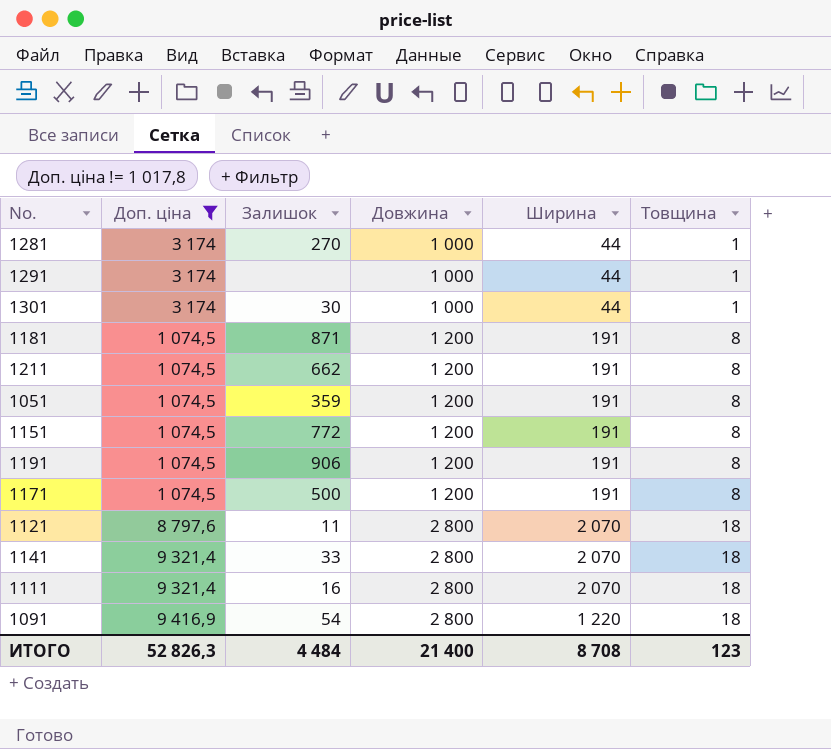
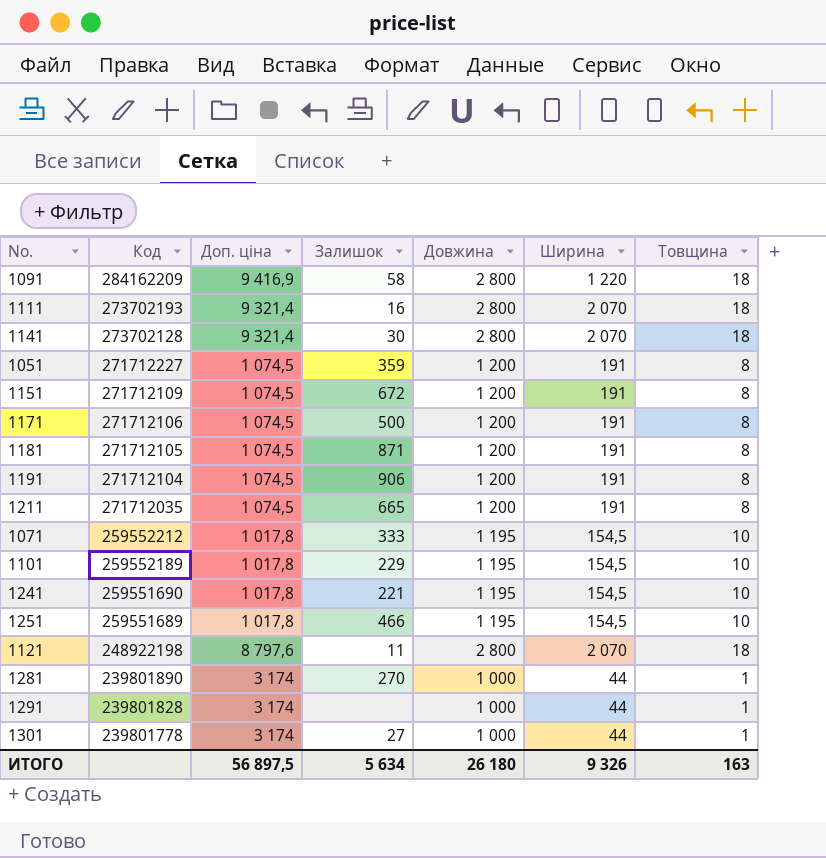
filter: Доп. ціна != 1 017,8 -> none
row order: Довжина ascending -> Код descending
column Код | position: none -> 2
1091 | Залишок: 54 -> 58
1141 | Залишок: 33 -> 30
1151 | Залишок: 772 -> 672
1211 | Залишок: 662 -> 665
1301 | Залишок: 30 -> 27
ИТОГО | Доп. ціна: 52 826,3 -> 56 897,5
ИТОГО | Залишок: 4 484 -> 5 634
ИТОГО | Довжина: 21 400 -> 26 180
ИТОГО | Ширина: 8 708 -> 9 326
ИТОГО | Товщина: 123 -> 163

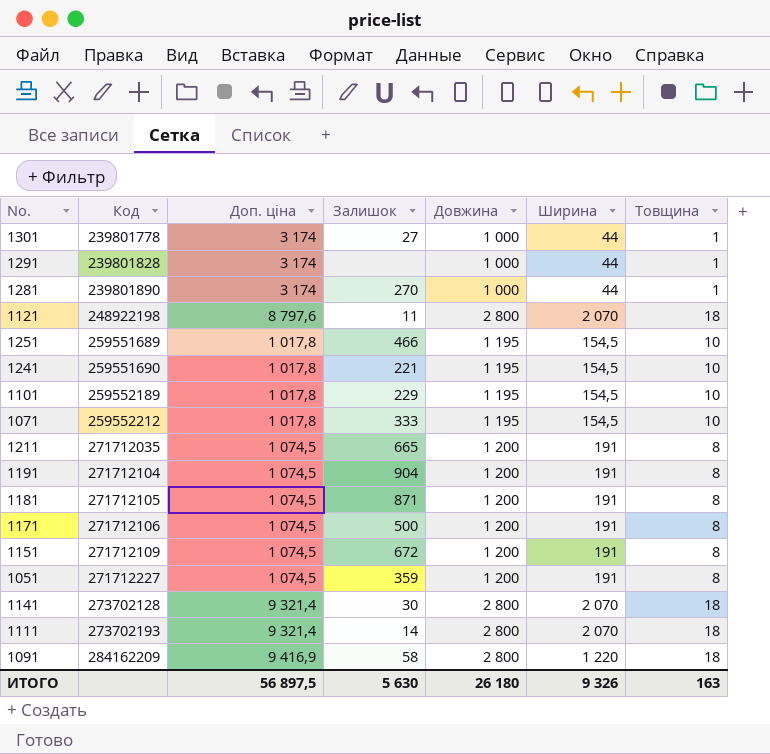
row order: Код descending -> Код ascending
1191 | Залишок: 906 -> 904
1111 | Залишок: 16 -> 14
ИТОГО | Залишок: 5 634 -> 5 630

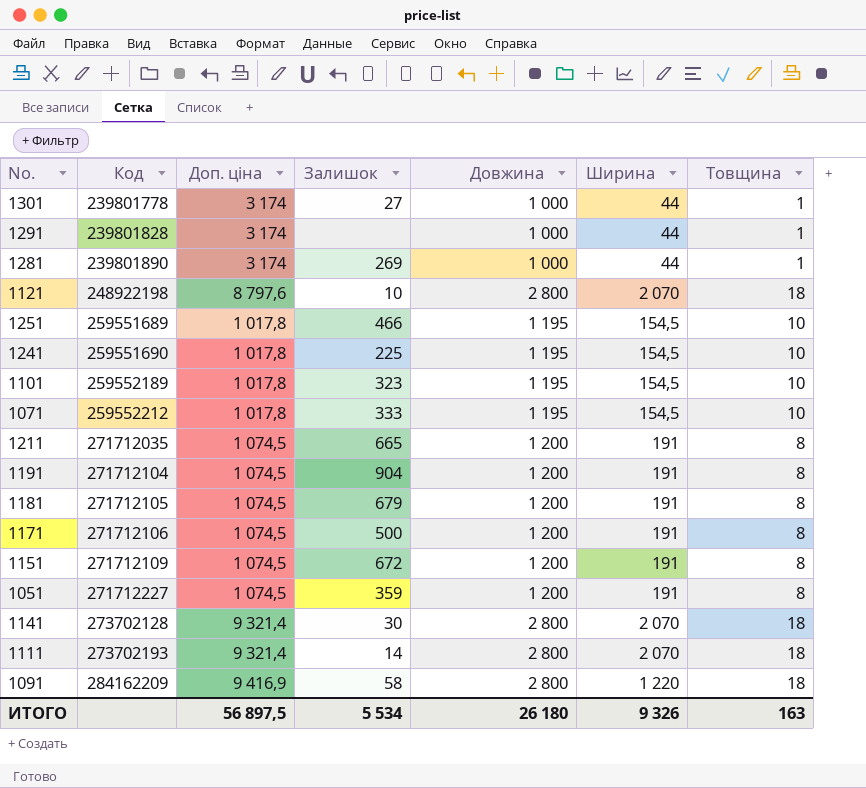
1281 | Залишок: 270 -> 269
1121 | Залишок: 11 -> 10
1241 | Залишок: 221 -> 225
1101 | Залишок: 229 -> 323
1181 | Залишок: 871 -> 679
ИТОГО | Залишок: 5 630 -> 5 534

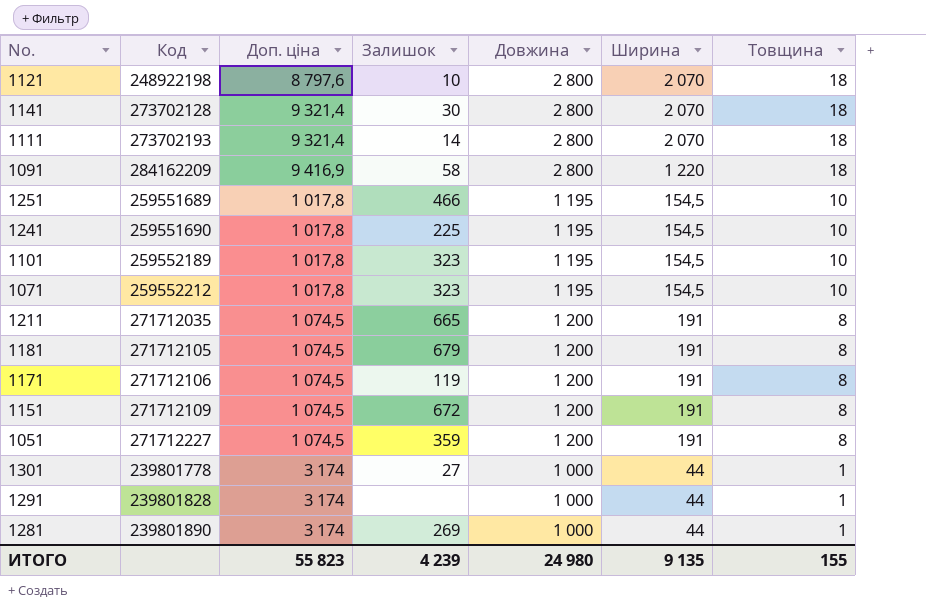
row order: Код ascending -> Товщина descending
row 1191: 271712104 | 1 074,5 | 904 | 1 200 | 191 | 8 -> none
1071 | Залишок: 333 -> 323
1171 | Залишок: 500 -> 119
ИТОГО | Доп. ціна: 56 897,5 -> 55 823
ИТОГО | Залишок: 5 534 -> 4 239
ИТОГО | Довжина: 26 180 -> 24 980
ИТОГО | Ширина: 9 326 -> 9 135
ИТОГО | Товщина: 163 -> 155

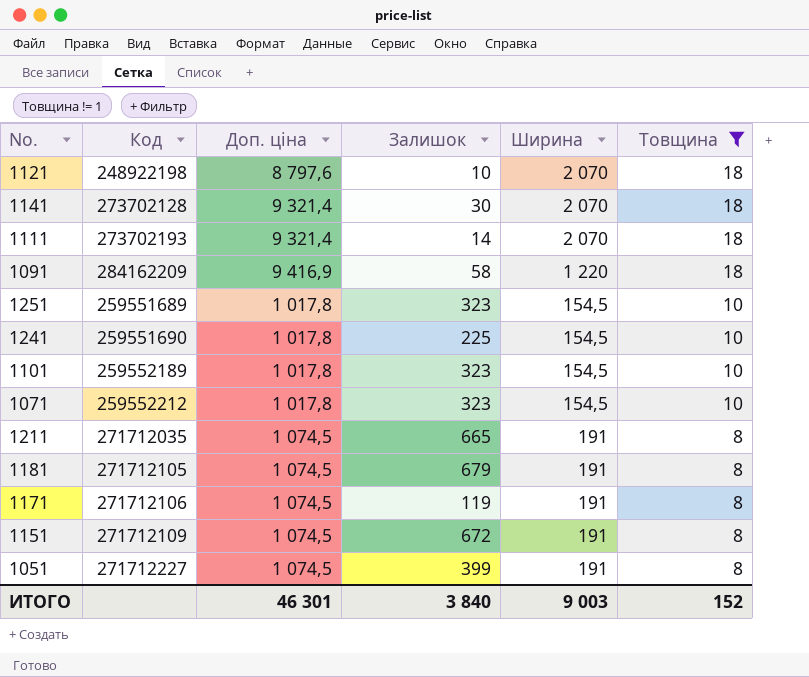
filter: none -> Товщина != 1
column Довжина | position: 5 -> none
1251 | Залишок: 466 -> 323
1051 | Залишок: 359 -> 399
ИТОГО | Доп. ціна: 55 823 -> 46 301
ИТОГО | Залишок: 4 239 -> 3 840
ИТОГО | Ширина: 9 135 -> 9 003
ИТОГО | Товщина: 155 -> 152

